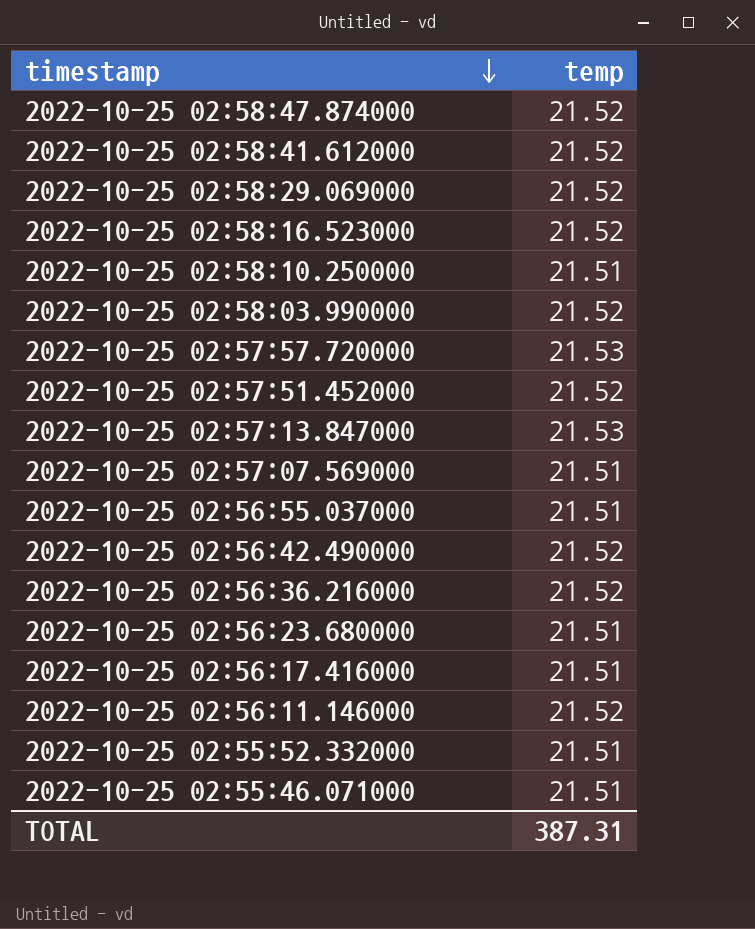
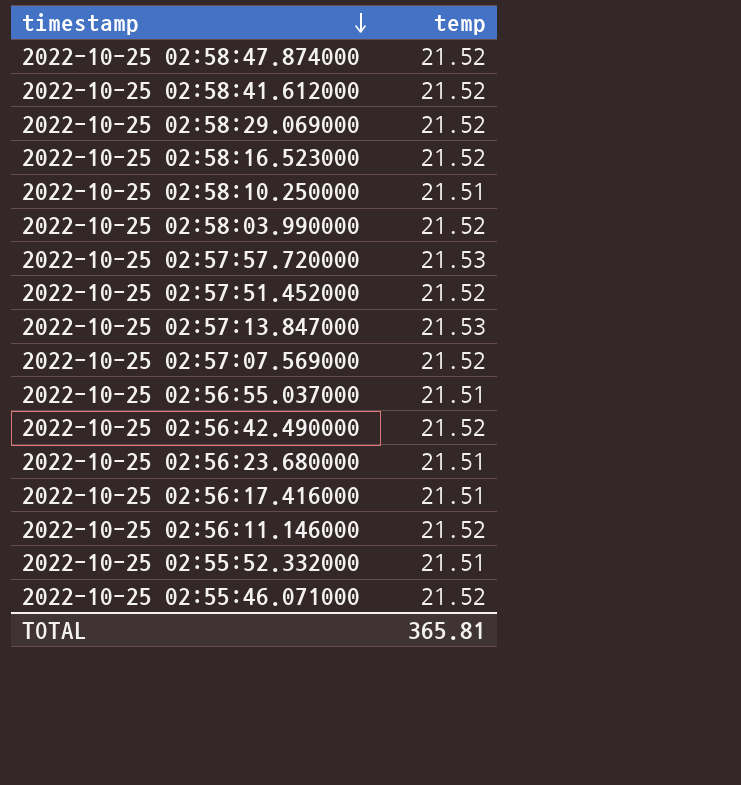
row 2022-10-25 02:56:36.216000: 21.52 -> none
2022-10-25 02:57:07.569000 | temp: 21.51 -> 21.52
2022-10-25 02:55:46.071000 | temp: 21.51 -> 21.52
TOTAL | temp: 387.31 -> 365.81

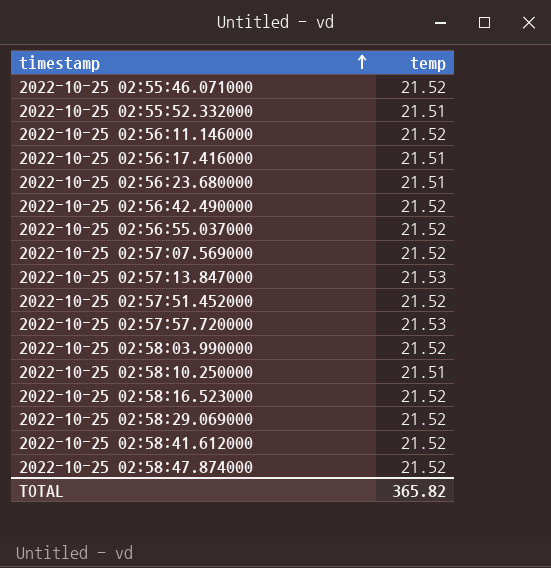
row order: timestamp descending -> timestamp ascending
2022-10-25 02:56:55.037000 | temp: 21.51 -> 21.52
TOTAL | temp: 365.81 -> 365.82

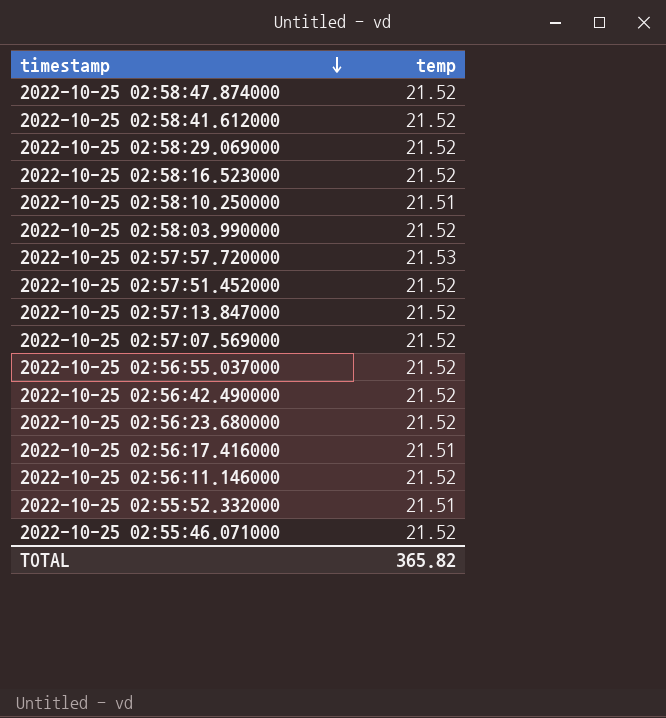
row order: timestamp ascending -> timestamp descending
2022-10-25 02:57:13.847000 | temp: 21.53 -> 21.52
2022-10-25 02:56:23.680000 | temp: 21.51 -> 21.52

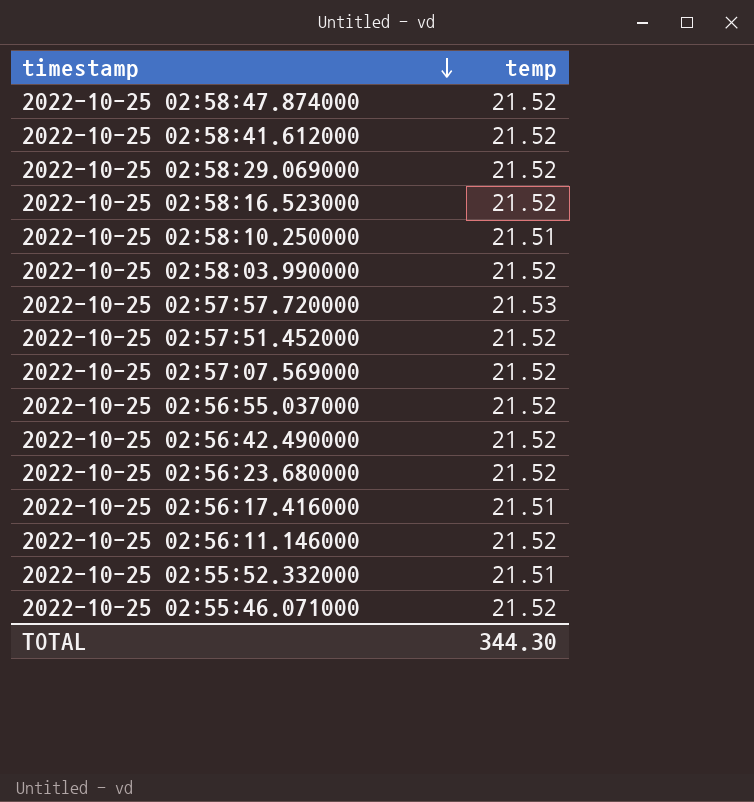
row 2022-10-25 02:57:13.847000: 21.52 -> none
TOTAL | temp: 365.82 -> 344.30

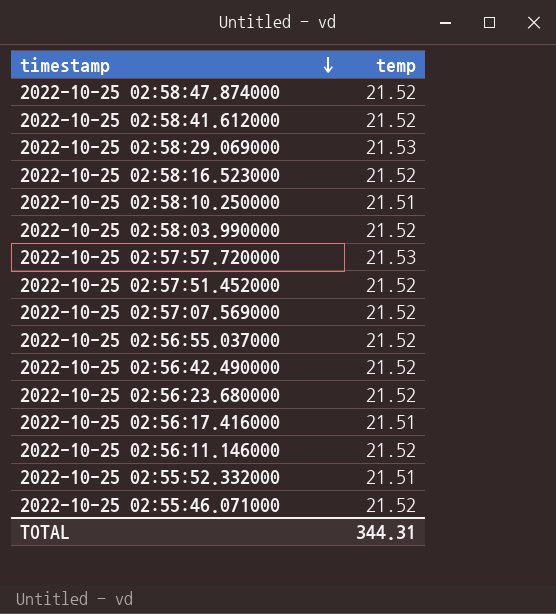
2022-10-25 02:58:29.069000 | temp: 21.52 -> 21.53
TOTAL | temp: 344.30 -> 344.31

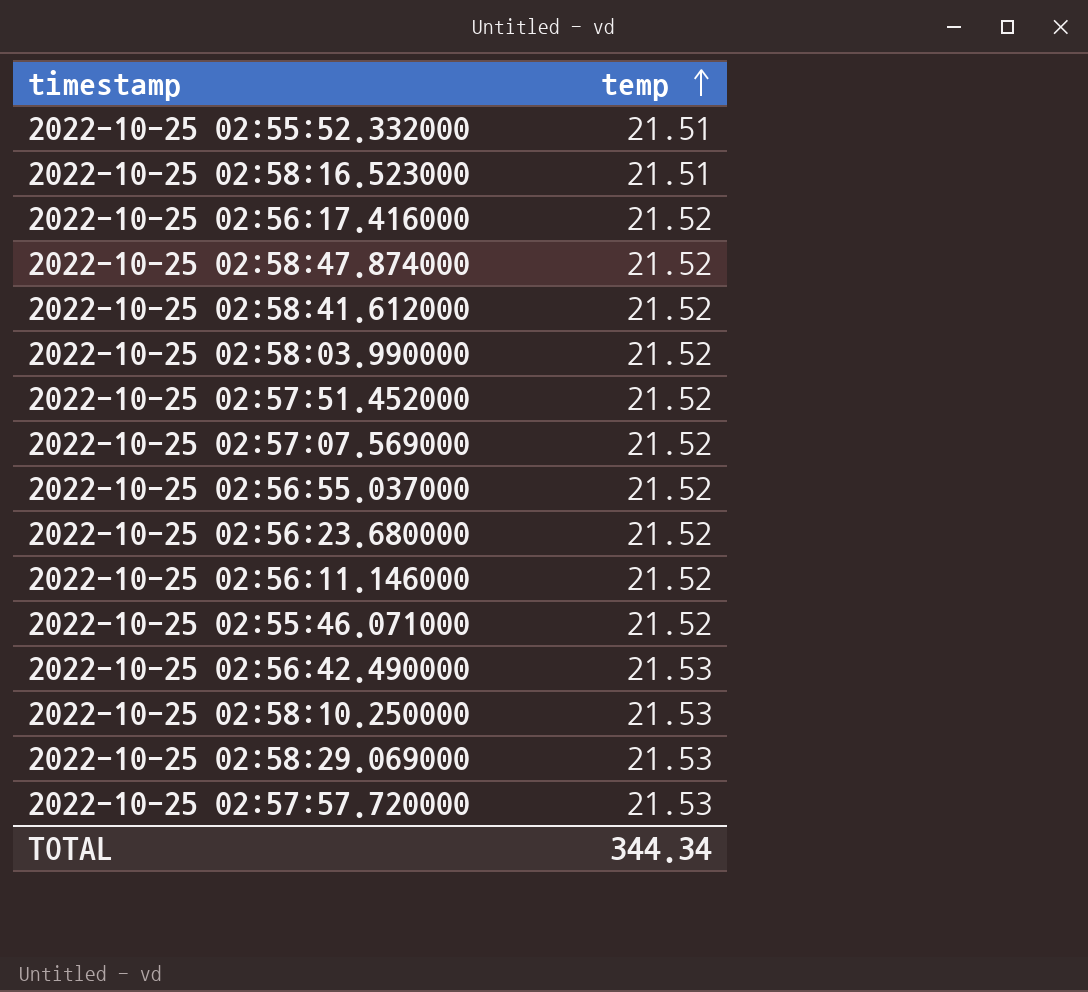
row order: timestamp descending -> temp ascending
2022-10-25 02:58:16.523000 | temp: 21.52 -> 21.51
2022-10-25 02:56:17.416000 | temp: 21.51 -> 21.52
2022-10-25 02:56:42.490000 | temp: 21.52 -> 21.53
2022-10-25 02:58:10.250000 | temp: 21.51 -> 21.53
TOTAL | temp: 344.31 -> 344.34

